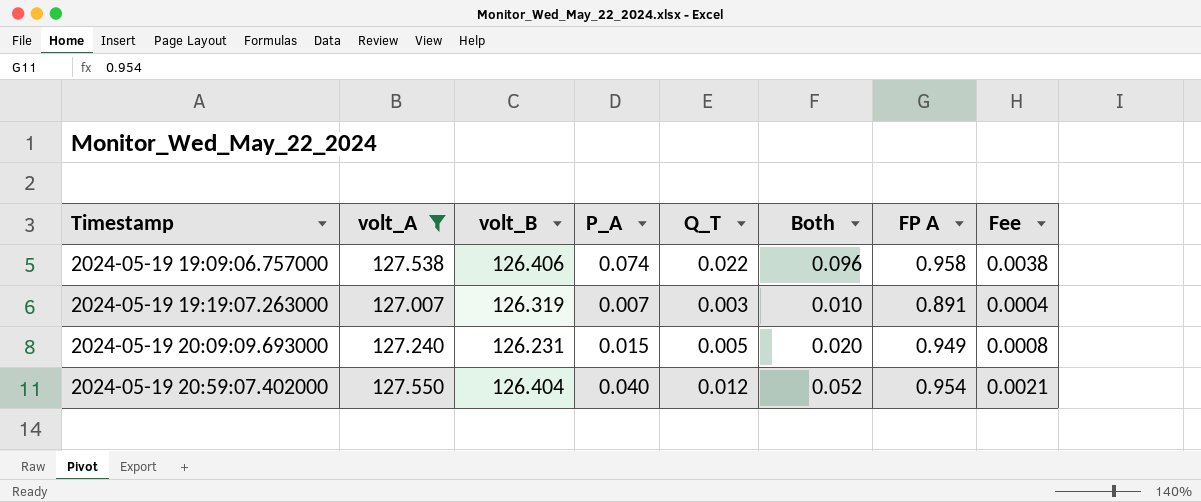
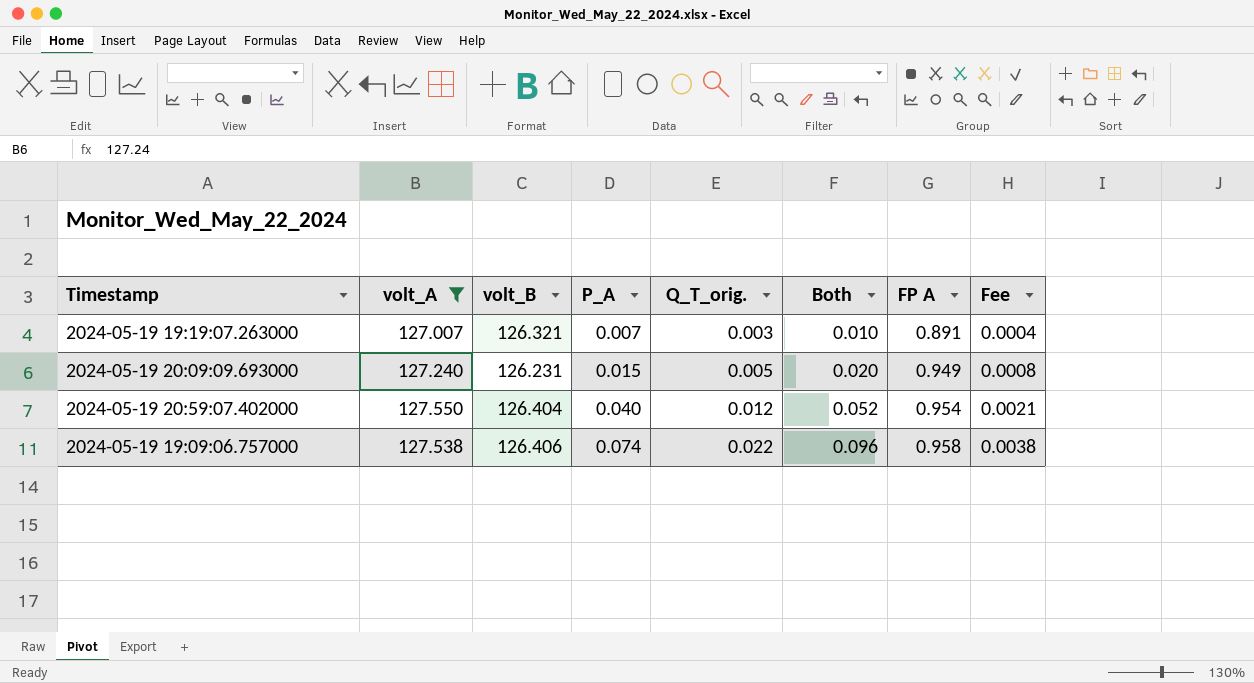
row order: Timestamp ascending -> P_A ascending
column name: Q_T -> Q_T_orig.
2024-05-19 19:19:07.263000 | volt_B: 126.319 -> 126.321

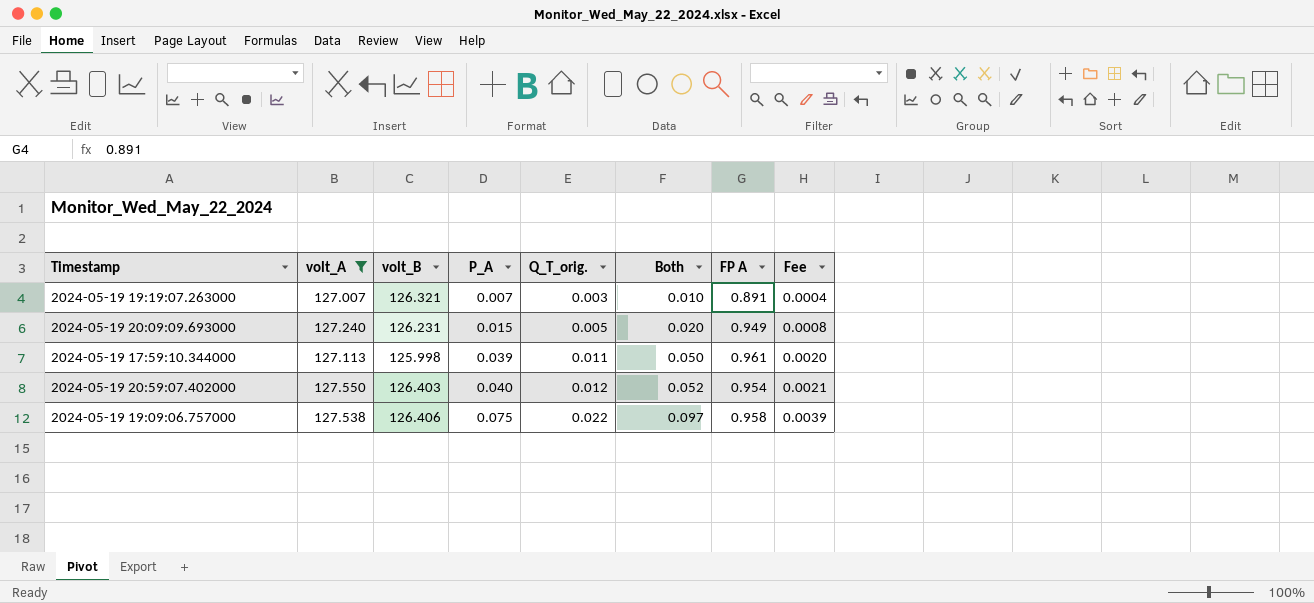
row 2024-05-19 17:59:10.344000: none -> 127.113 | 125.998 | 0.039 | 0.011 | 0.050 | 0.961 | 0.0020
2024-05-19 20:59:07.402000 | volt_B: 126.404 -> 126.403
2024-05-19 19:09:06.757000 | P_A: 0.074 -> 0.075
2024-05-19 19:09:06.757000 | Both: 0.096 -> 0.097
2024-05-19 19:09:06.757000 | Fee: 0.0038 -> 0.0039

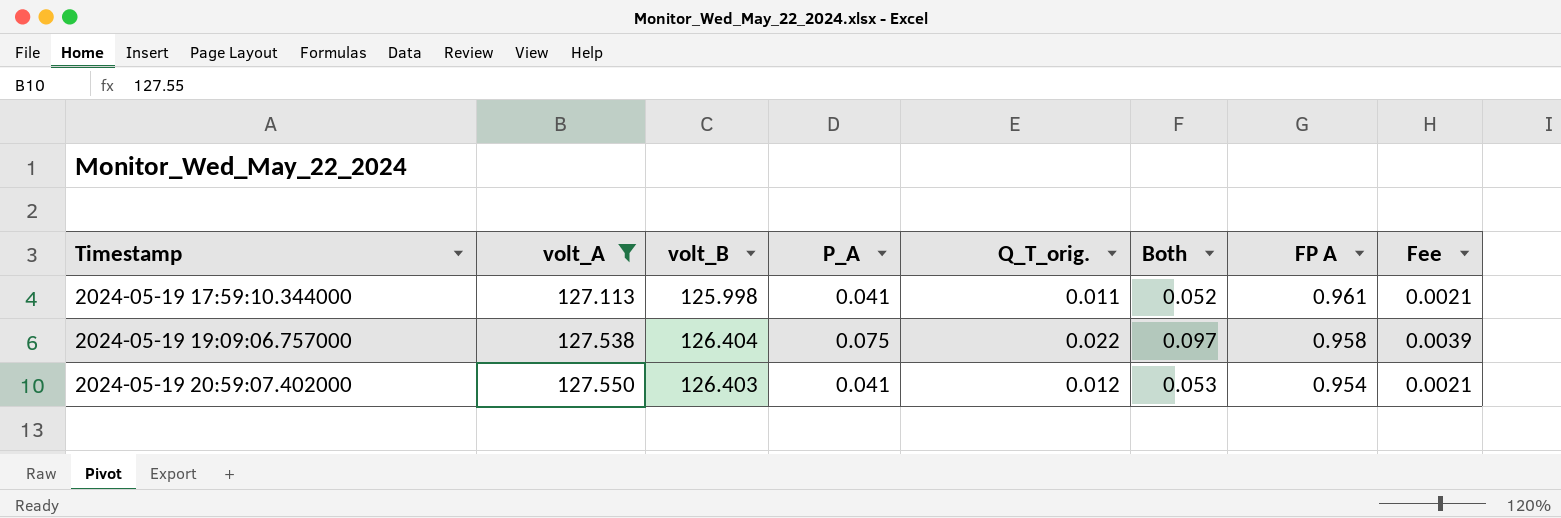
row order: P_A ascending -> Timestamp ascending
row 2024-05-19 19:19:07.263000: 127.007 | 126.321 | 0.007 | 0.003 | 0.010 | 0.891 | 0.0004 -> none
row 2024-05-19 20:09:09.693000: 127.240 | 126.231 | 0.015 | 0.005 | 0.020 | 0.949 | 0.0008 -> none
2024-05-19 17:59:10.344000 | P_A: 0.039 -> 0.041
2024-05-19 17:59:10.344000 | Both: 0.050 -> 0.052
2024-05-19 17:59:10.344000 | Fee: 0.0020 -> 0.0021
2024-05-19 19:09:06.757000 | volt_B: 126.406 -> 126.404
2024-05-19 20:59:07.402000 | P_A: 0.040 -> 0.041
2024-05-19 20:59:07.402000 | Both: 0.052 -> 0.053

